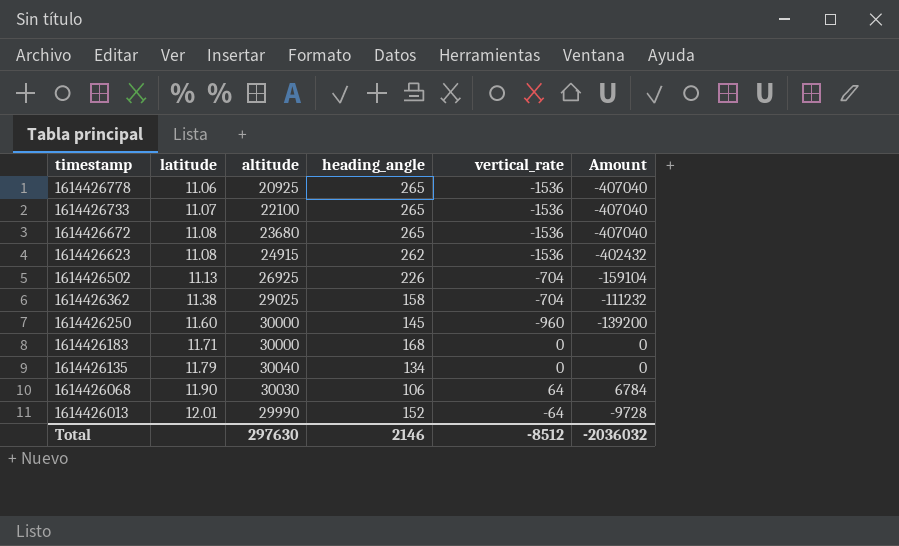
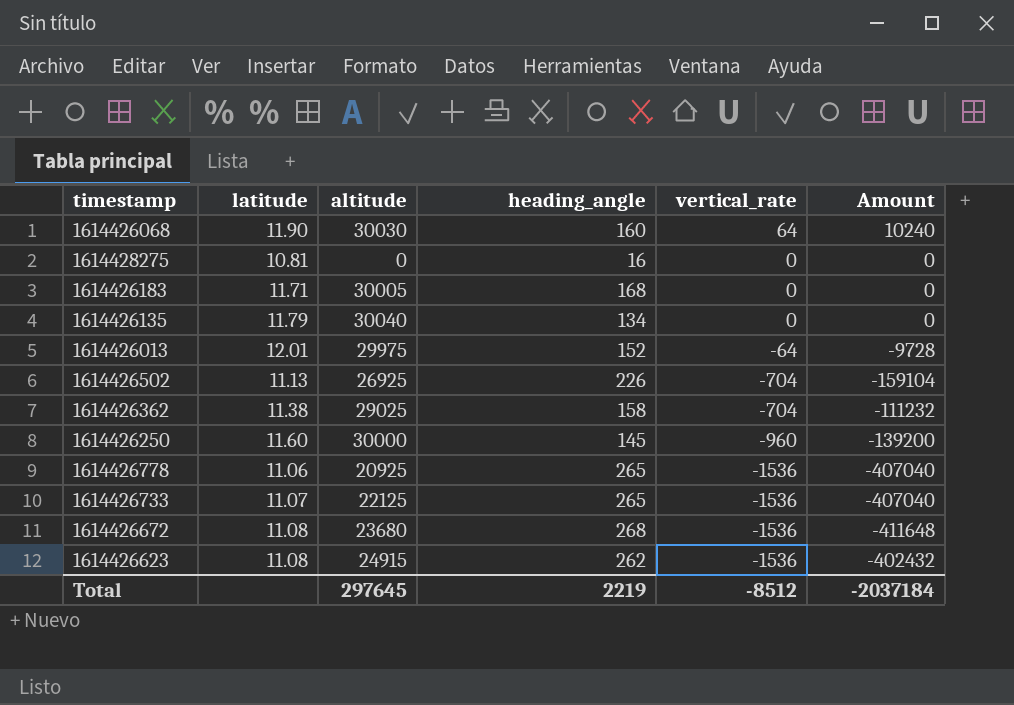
row order: timestamp descending -> vertical_rate descending
1614426068 | heading_angle: 106 -> 160
1614426068 | Amount: 6784 -> 10240
row 1614428275: none -> 10.81 | 0 | 16 | 0 | 0
1614426183 | altitude: 30000 -> 30005
1614426013 | altitude: 29990 -> 29975
1614426733 | altitude: 22100 -> 22125
1614426672 | heading_angle: 265 -> 268
1614426672 | Amount: -407040 -> -411648
Total | altitude: 297630 -> 297645
Total | heading_angle: 2146 -> 2219
Total | Amount: -2036032 -> -2037184

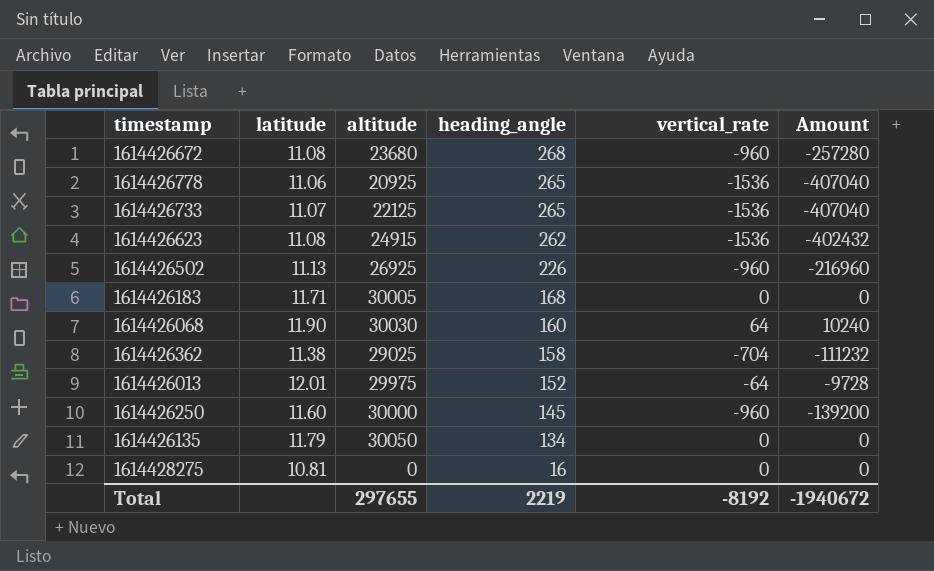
row order: vertical_rate descending -> heading_angle descending
1614426672 | vertical_rate: -1536 -> -960
1614426672 | Amount: -411648 -> -257280
1614426502 | vertical_rate: -704 -> -960
1614426502 | Amount: -159104 -> -216960
1614426135 | altitude: 30040 -> 30050
Total | altitude: 297645 -> 297655
Total | vertical_rate: -8512 -> -8192
Total | Amount: -2037184 -> -1940672

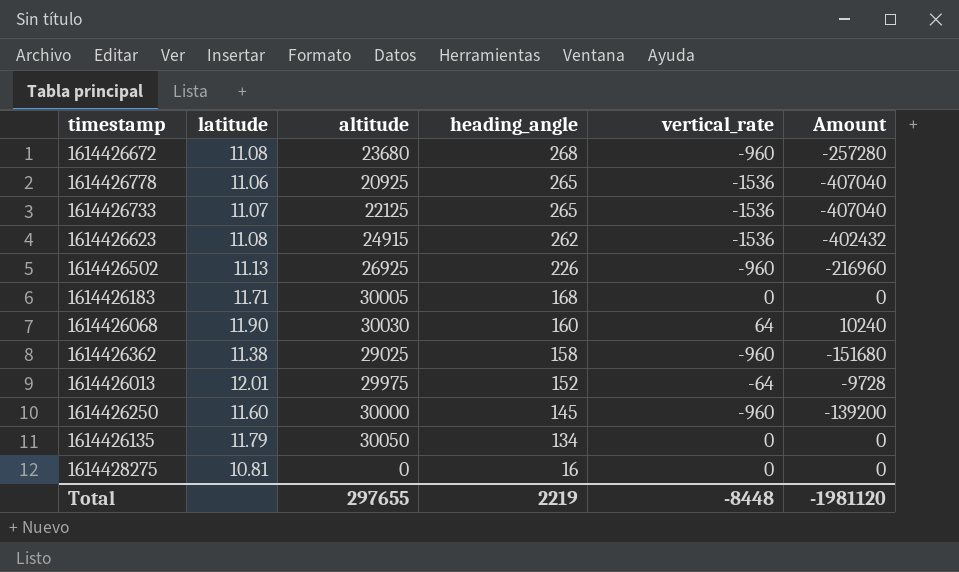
1614426362 | vertical_rate: -704 -> -960
1614426362 | Amount: -111232 -> -151680
Total | vertical_rate: -8192 -> -8448
Total | Amount: -1940672 -> -1981120

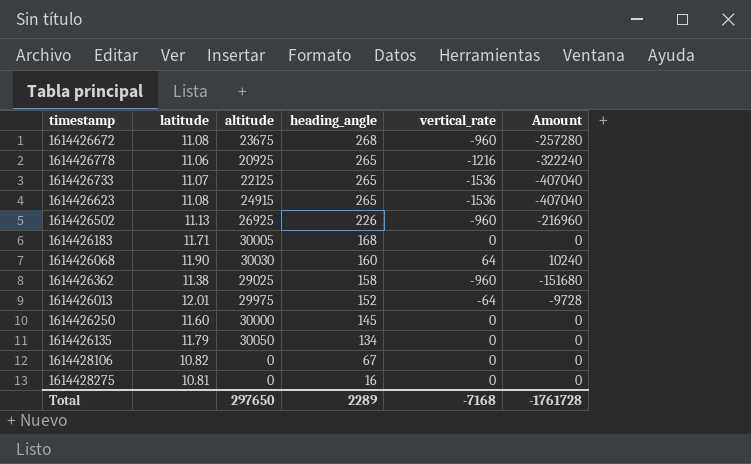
1614426672 | altitude: 23680 -> 23675
1614426778 | vertical_rate: -1536 -> -1216
1614426778 | Amount: -407040 -> -322240
1614426623 | heading_angle: 262 -> 265
1614426623 | Amount: -402432 -> -407040
1614426250 | vertical_rate: -960 -> 0
1614426250 | Amount: -139200 -> 0
row 1614428106: none -> 10.82 | 0 | 67 | 0 | 0
Total | altitude: 297655 -> 297650
Total | heading_angle: 2219 -> 2289
Total | vertical_rate: -8448 -> -7168
Total | Amount: -1981120 -> -1761728

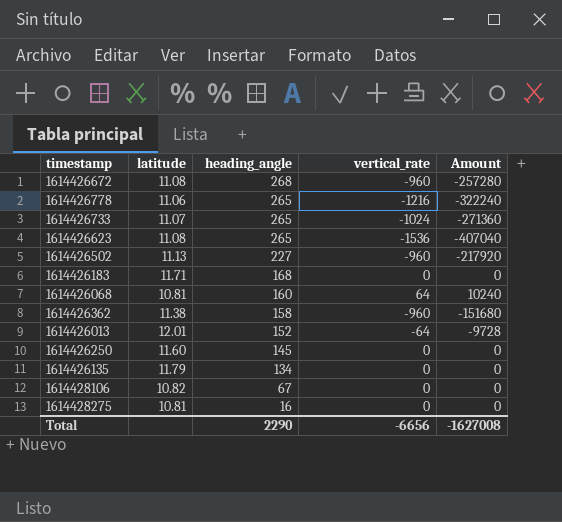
column altitude | position: 3 -> none
1614426733 | vertical_rate: -1536 -> -1024
1614426733 | Amount: -407040 -> -271360
1614426502 | heading_angle: 226 -> 227
1614426502 | Amount: -216960 -> -217920
1614426068 | latitude: 11.90 -> 10.81
Total | heading_angle: 2289 -> 2290
Total | vertical_rate: -7168 -> -6656
Total | Amount: -1761728 -> -1627008

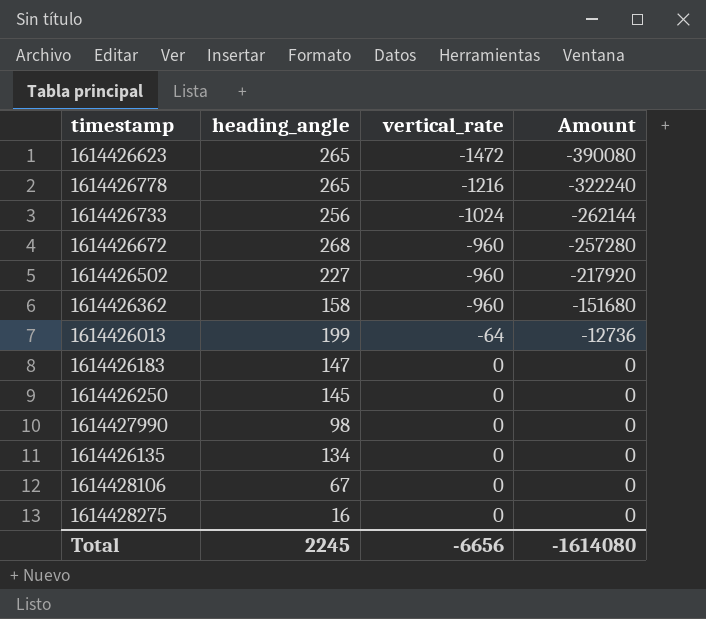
row order: heading_angle descending -> vertical_rate ascending
column latitude | position: 2 -> none
row 1614426068: 10.81 | 160 | 64 | 10240 -> none
1614426623 | vertical_rate: -1536 -> -1472
1614426623 | Amount: -407040 -> -390080
1614426733 | heading_angle: 265 -> 256
1614426733 | Amount: -271360 -> -262144
1614426013 | heading_angle: 152 -> 199
1614426013 | Amount: -9728 -> -12736
1614426183 | heading_angle: 168 -> 147
row 1614427990: none -> 98 | 0 | 0
Total | heading_angle: 2290 -> 2245
Total | Amount: -1627008 -> -1614080

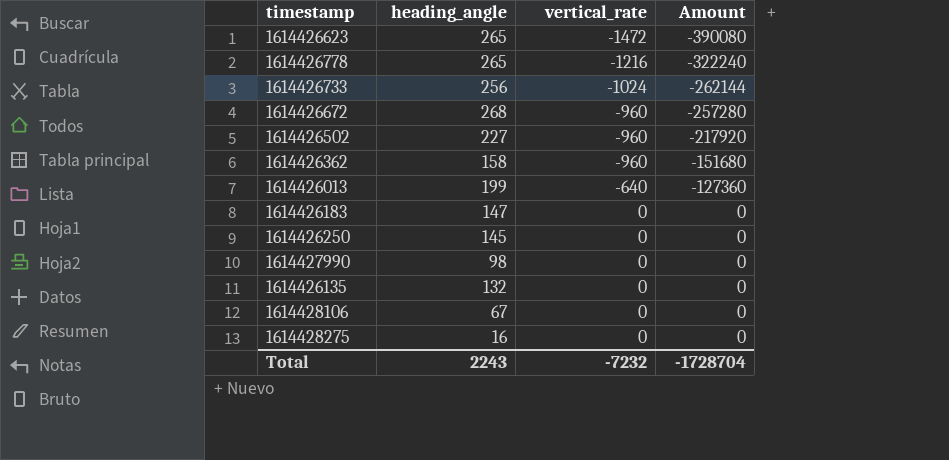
1614426013 | vertical_rate: -64 -> -640
1614426013 | Amount: -12736 -> -127360
1614426135 | heading_angle: 134 -> 132
Total | heading_angle: 2245 -> 2243
Total | vertical_rate: -6656 -> -7232
Total | Amount: -1614080 -> -1728704

